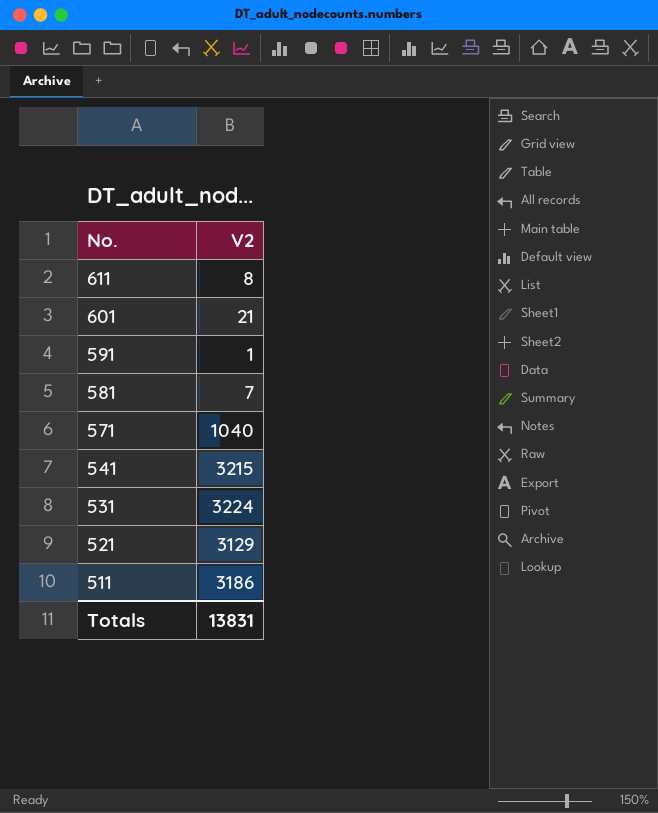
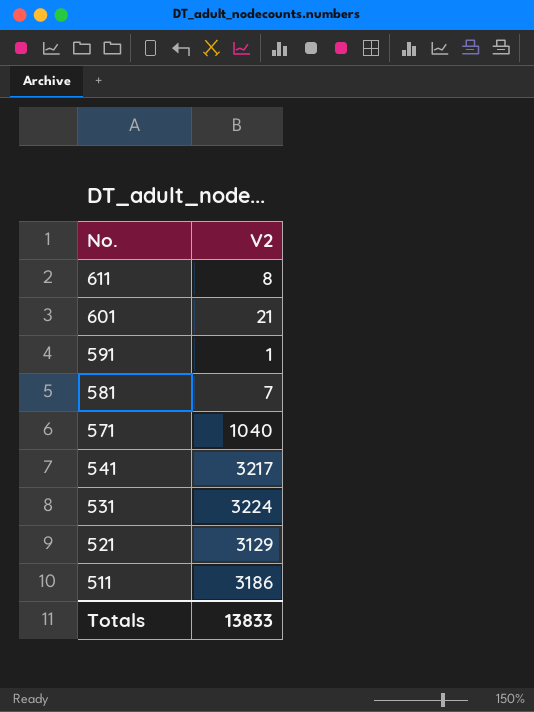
541 | V2: 3215 -> 3217
Totals | V2: 13831 -> 13833

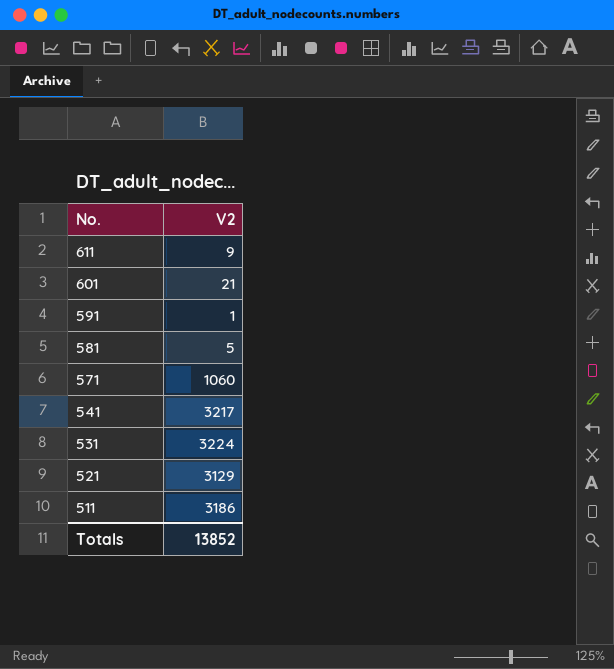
611 | V2: 8 -> 9
581 | V2: 7 -> 5
571 | V2: 1040 -> 1060
Totals | V2: 13833 -> 13852

